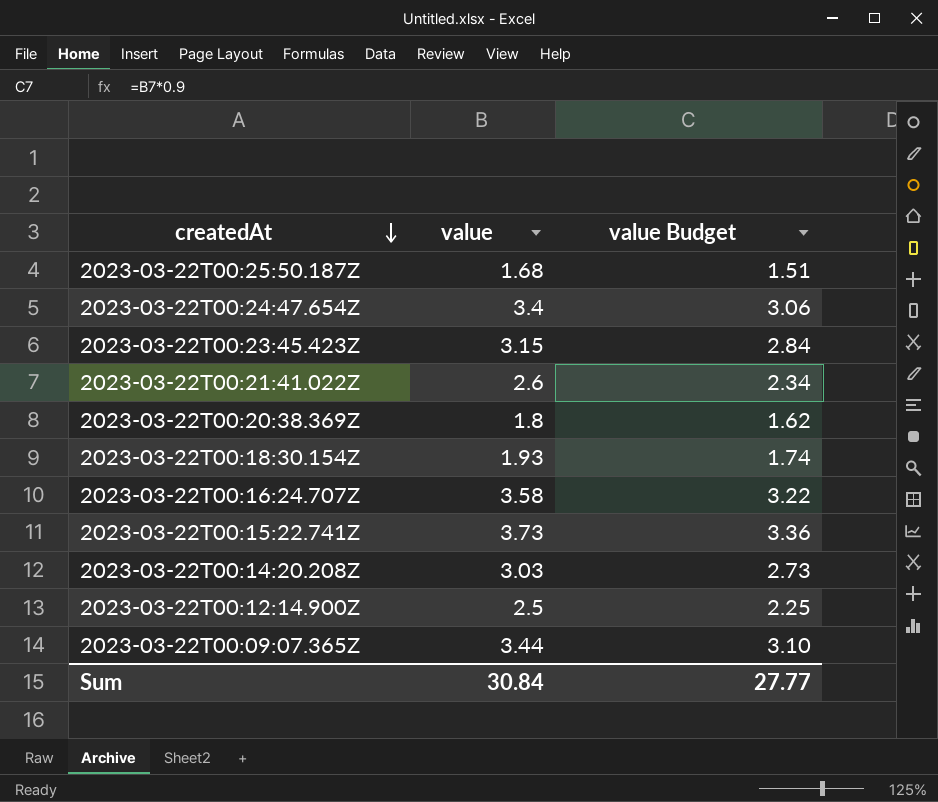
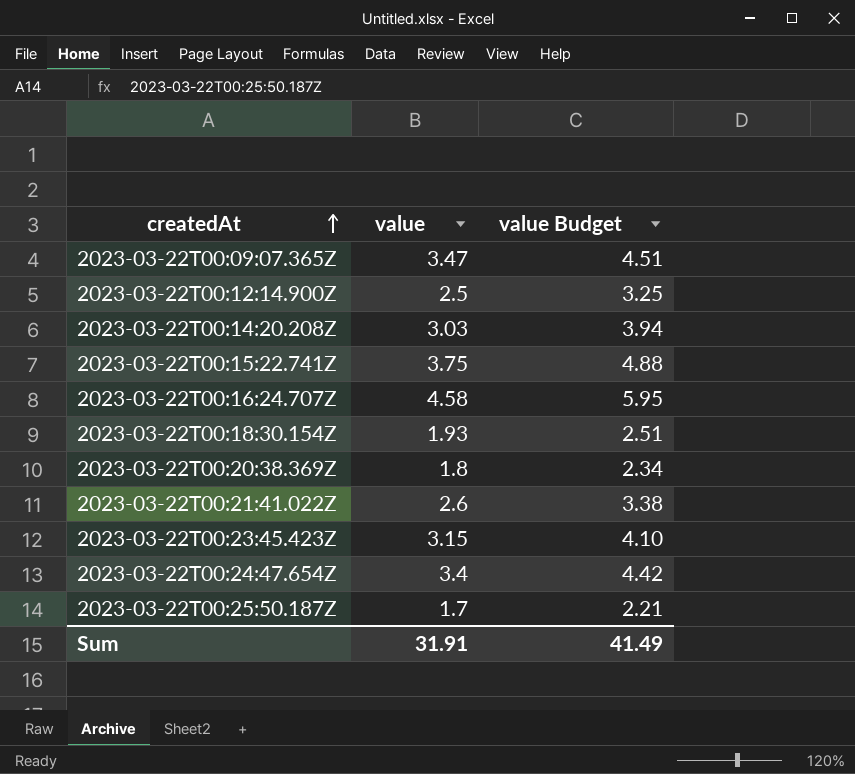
row order: createdAt descending -> createdAt ascending
column value Budget | formula: [value] * 0.9 -> [value] * 1.3
2023-03-22T00:09:07.365Z | value: 3.44 -> 3.47
2023-03-22T00:15:22.741Z | value: 3.73 -> 3.75
2023-03-22T00:16:24.707Z | value: 3.58 -> 4.58
2023-03-22T00:25:50.187Z | value: 1.68 -> 1.7
Sum | value: 30.84 -> 31.91
Sum | value Budget: 27.77 -> 41.49

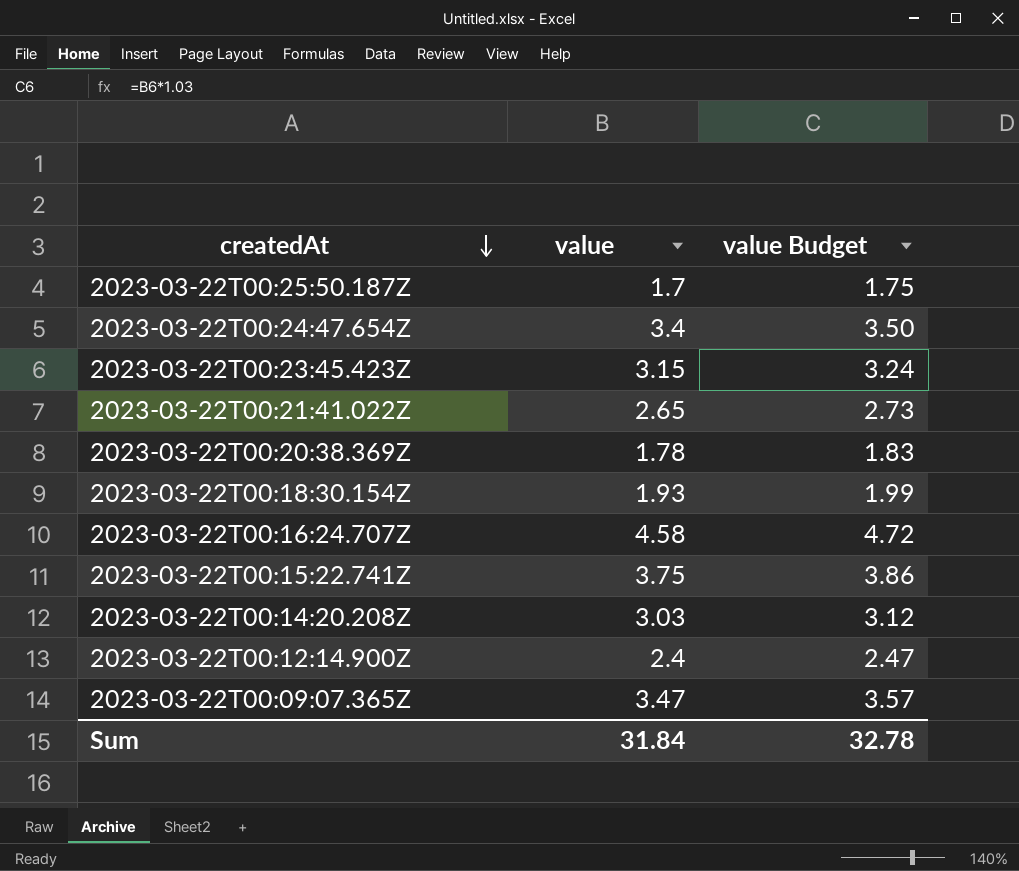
row order: createdAt ascending -> createdAt descending
column value Budget | formula: [value] * 1.3 -> [value] * 1.03
2023-03-22T00:21:41.022Z | value: 2.6 -> 2.65
2023-03-22T00:20:38.369Z | value: 1.8 -> 1.78
2023-03-22T00:12:14.900Z | value: 2.5 -> 2.4
Sum | value: 31.91 -> 31.84
Sum | value Budget: 41.49 -> 32.78

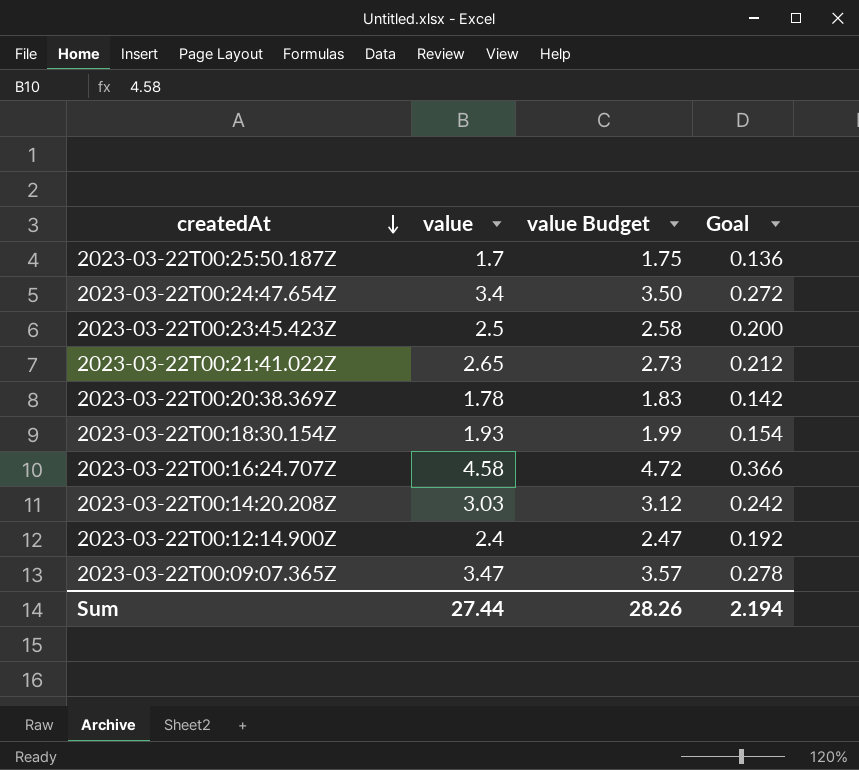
column Goal | formula: none -> [value] * 0.08
row 2023-03-22T00:15:22.741Z: 3.75 | 3.86 -> none
2023-03-22T00:23:45.423Z | value: 3.15 -> 2.5
2023-03-22T00:23:45.423Z | value Budget: 3.24 -> 2.58
Sum | value: 31.84 -> 27.44
Sum | value Budget: 32.78 -> 28.26

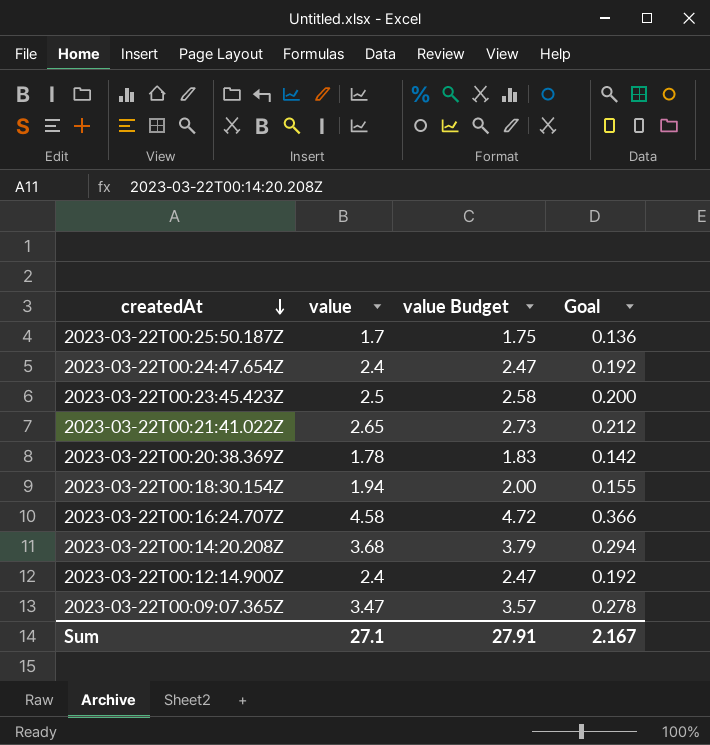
2023-03-22T00:24:47.654Z | value: 3.4 -> 2.4
2023-03-22T00:24:47.654Z | value Budget: 3.50 -> 2.47
2023-03-22T00:24:47.654Z | Goal: 0.272 -> 0.192
2023-03-22T00:18:30.154Z | value: 1.93 -> 1.94
2023-03-22T00:18:30.154Z | value Budget: 1.99 -> 2.00
2023-03-22T00:18:30.154Z | Goal: 0.154 -> 0.155
2023-03-22T00:14:20.208Z | value: 3.03 -> 3.68
2023-03-22T00:14:20.208Z | value Budget: 3.12 -> 3.79
2023-03-22T00:14:20.208Z | Goal: 0.242 -> 0.294
Sum | value: 27.44 -> 27.1
Sum | value Budget: 28.26 -> 27.91
Sum | Goal: 2.194 -> 2.167

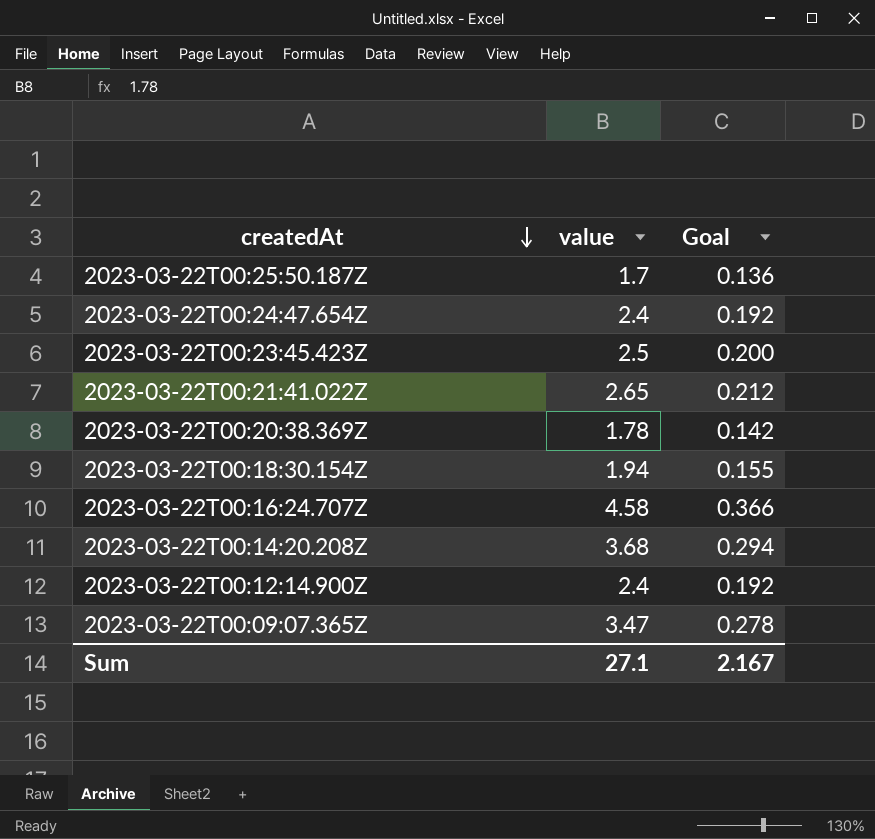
column value Budget | formula: [value] * 1.03 -> none

